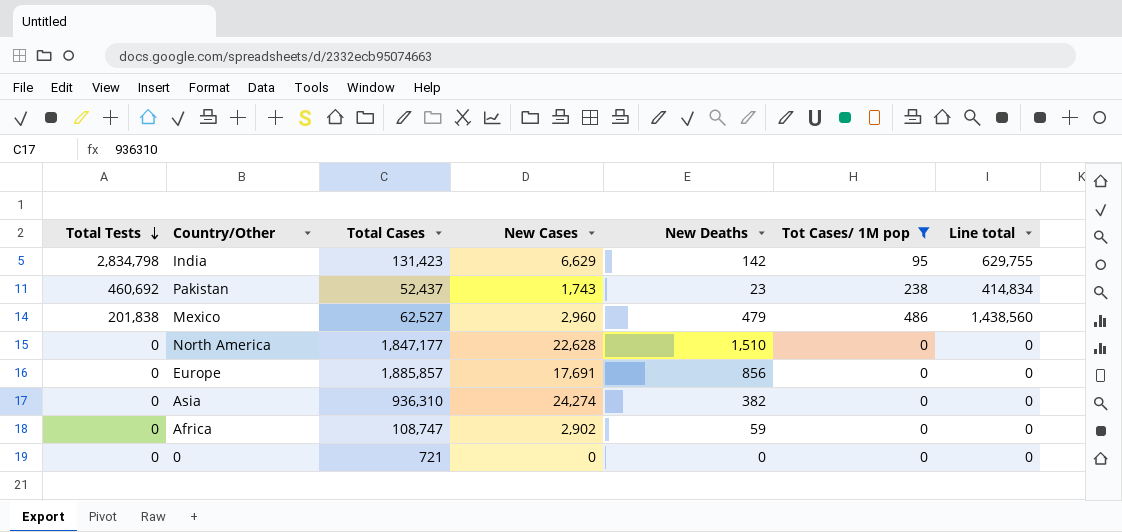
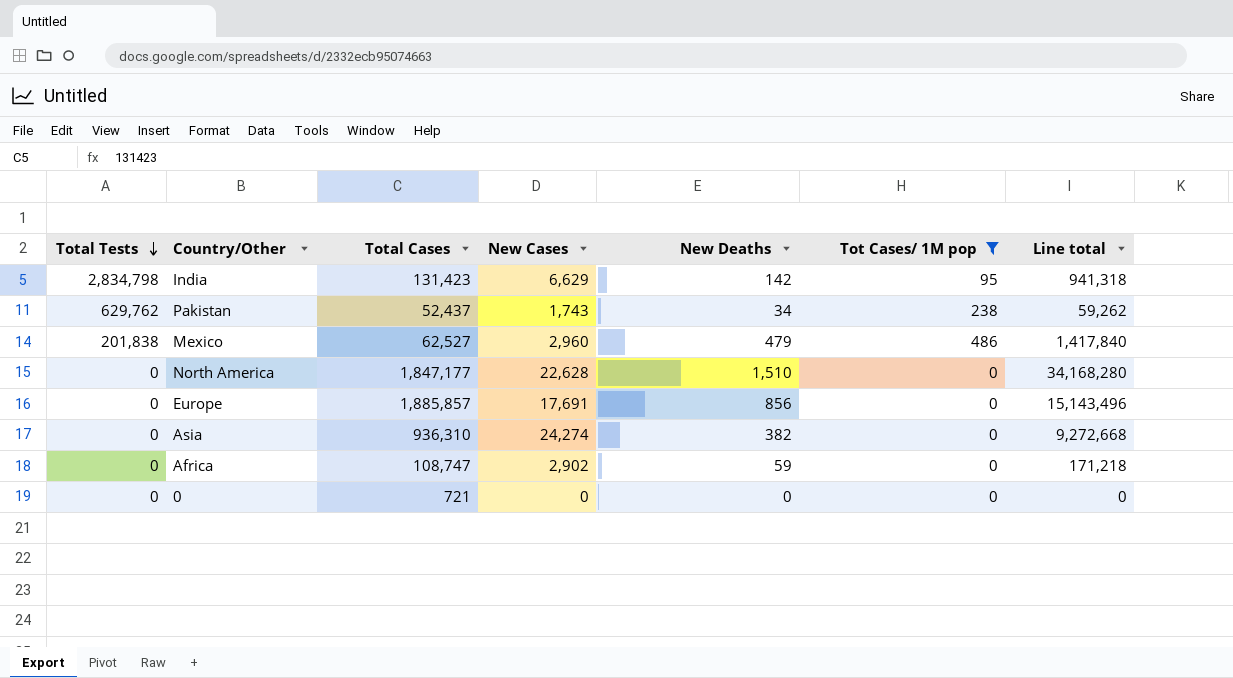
column Line total | formula: [New Cases] * [Tot Cases/ 1M pop] -> [New Cases] * [New Deaths]
Pakistan | Total Tests: 460,692 -> 629,762
Pakistan | New Deaths: 23 -> 34

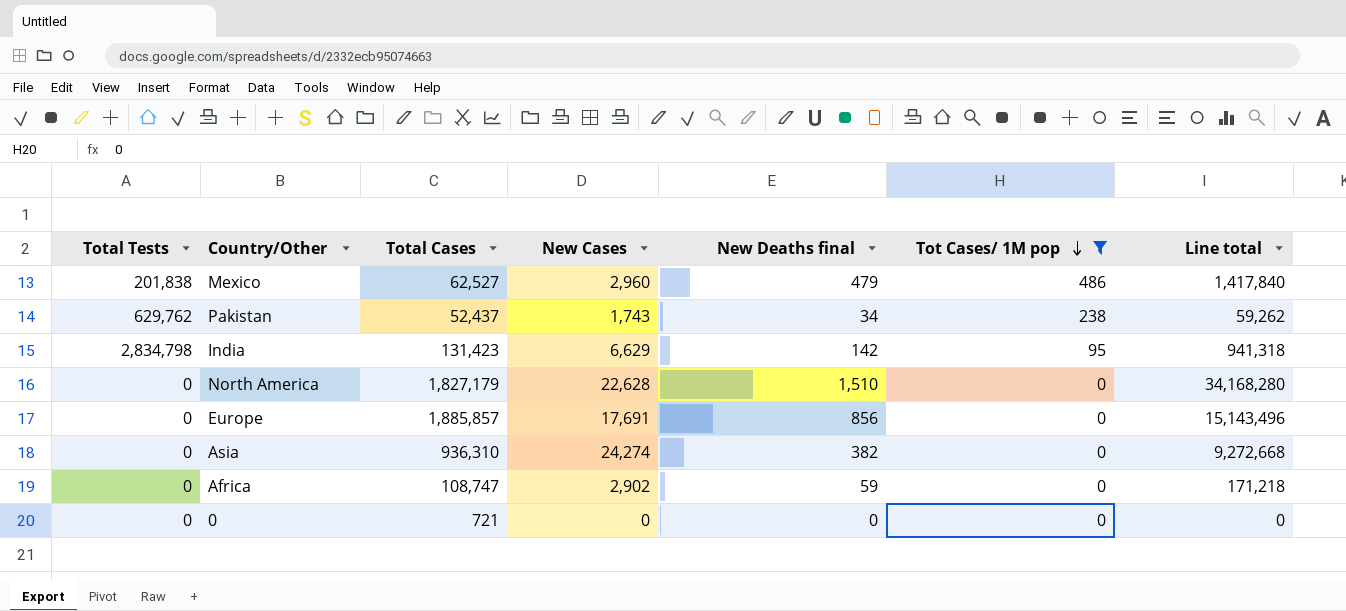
row order: Total Tests descending -> Tot Cases/ 1M pop descending
column name: New Deaths -> New Deaths final
North America | Total Cases: 1,847,177 -> 1,827,179

